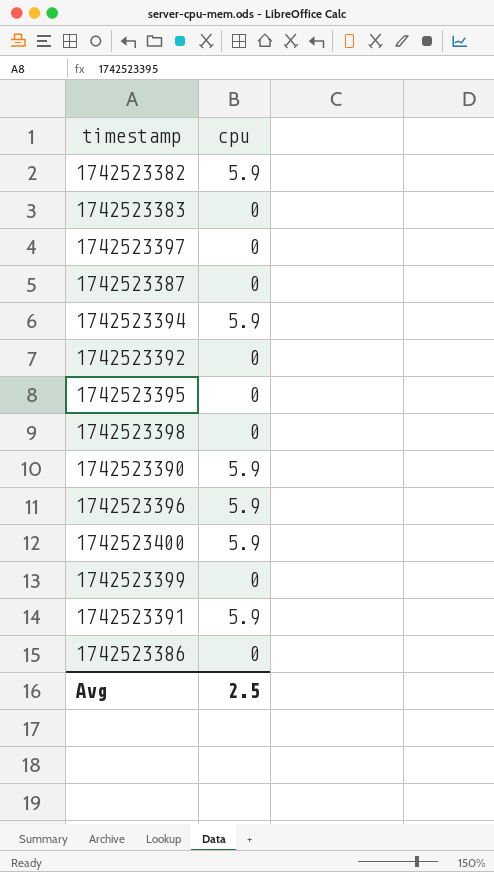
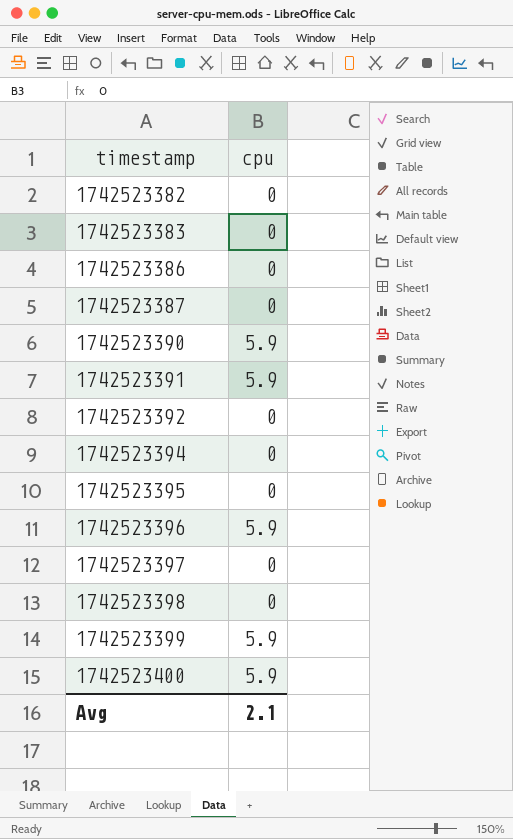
row order: none -> timestamp ascending
1742523382 | cpu: 5.9 -> 0
1742523394 | cpu: 5.9 -> 0
1742523399 | cpu: 0 -> 5.9
Avg | cpu: 2.5 -> 2.1

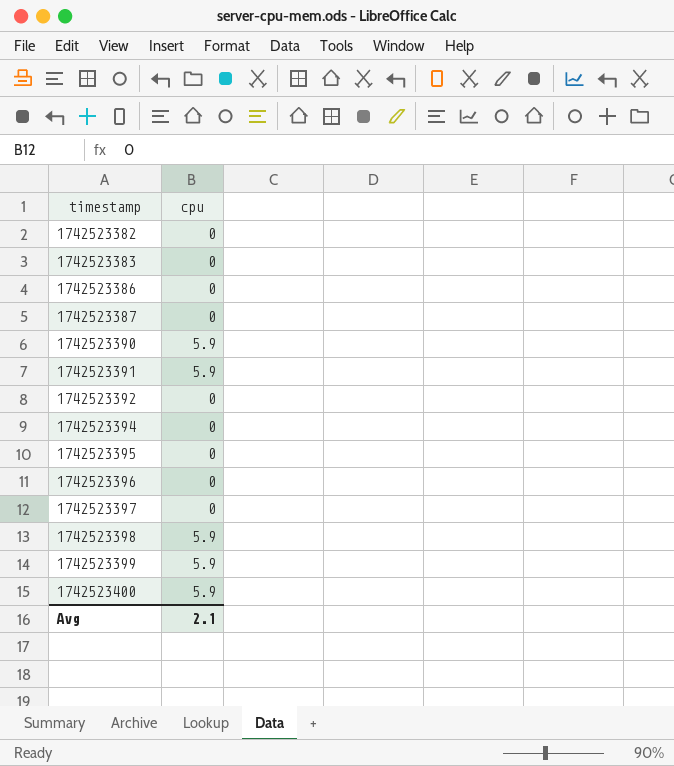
1742523396 | cpu: 5.9 -> 0
1742523398 | cpu: 0 -> 5.9

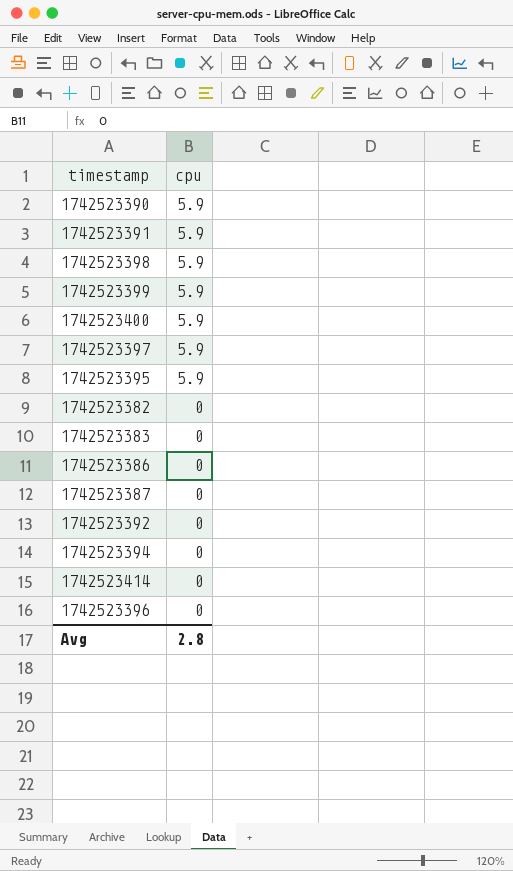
row order: timestamp ascending -> cpu descending
1742523397 | cpu: 0 -> 5.9
1742523395 | cpu: 0 -> 5.9
row 1742523414: none -> 0
Avg | cpu: 2.1 -> 2.8

